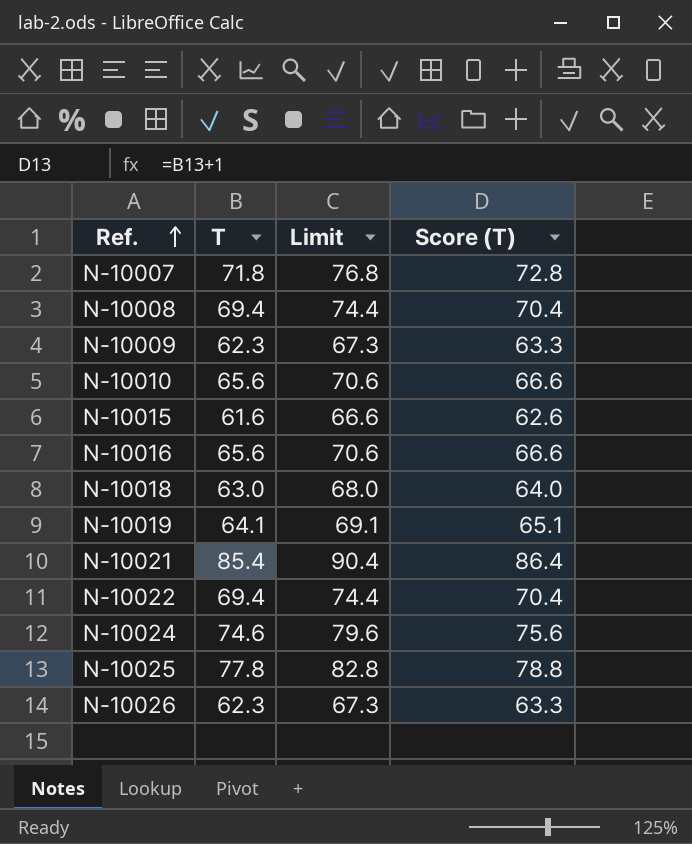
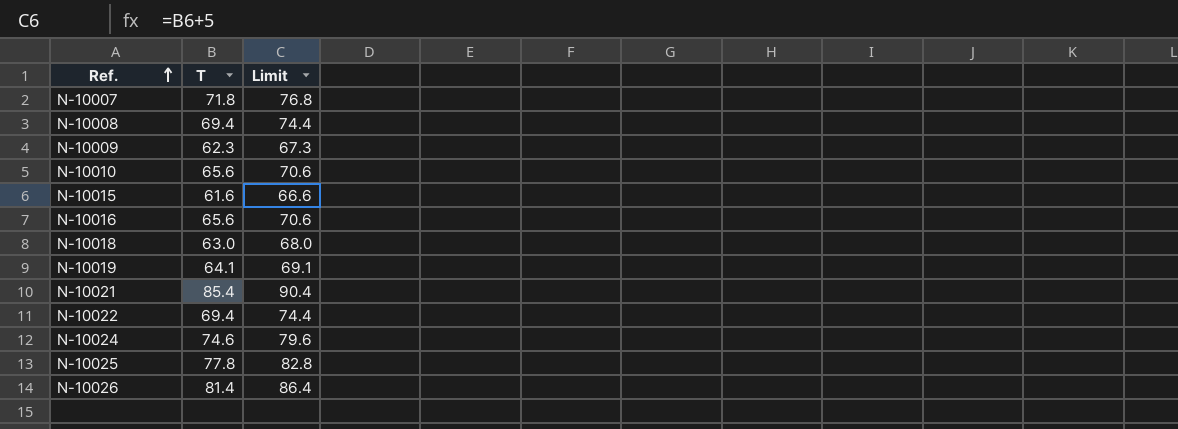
column Score (T) | formula: [T] + 1 -> none
N-10026 | T: 62.3 -> 81.4
N-10026 | Limit: 67.3 -> 86.4

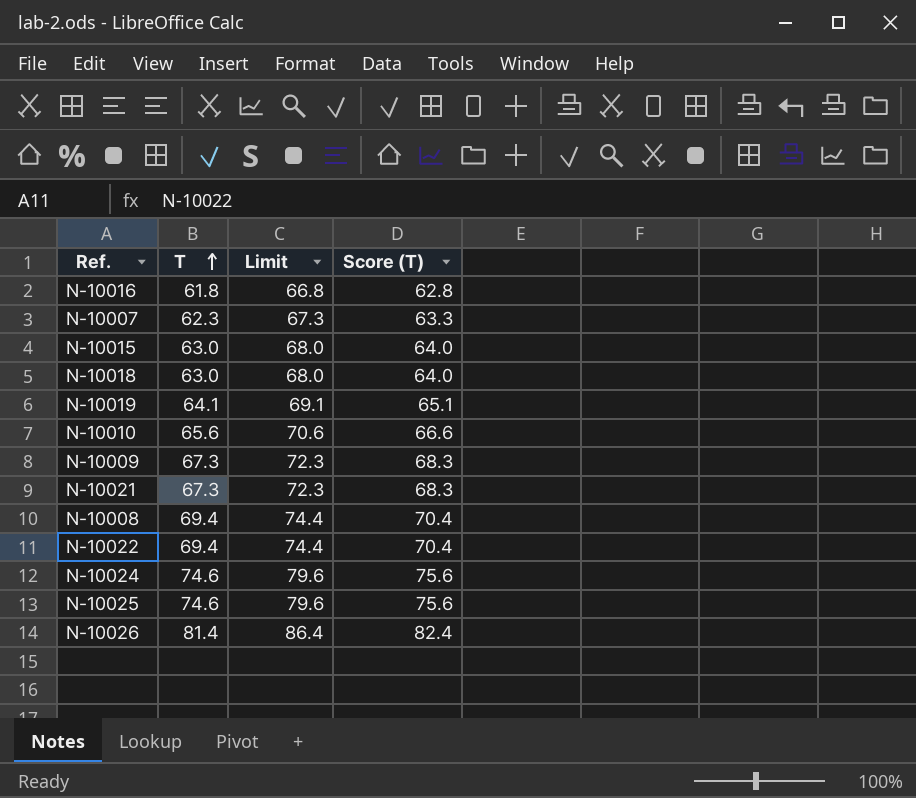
row order: Ref. ascending -> T ascending
column Score (T) | formula: none -> [T] + 1
N-10016 | T: 65.6 -> 61.8
N-10016 | Limit: 70.6 -> 66.8
N-10007 | T: 71.8 -> 62.3
N-10007 | Limit: 76.8 -> 67.3
N-10015 | T: 61.6 -> 63.0
N-10015 | Limit: 66.6 -> 68.0
N-10009 | T: 62.3 -> 67.3
N-10009 | Limit: 67.3 -> 72.3
N-10021 | T: 85.4 -> 67.3
N-10021 | Limit: 90.4 -> 72.3
N-10025 | T: 77.8 -> 74.6
N-10025 | Limit: 82.8 -> 79.6

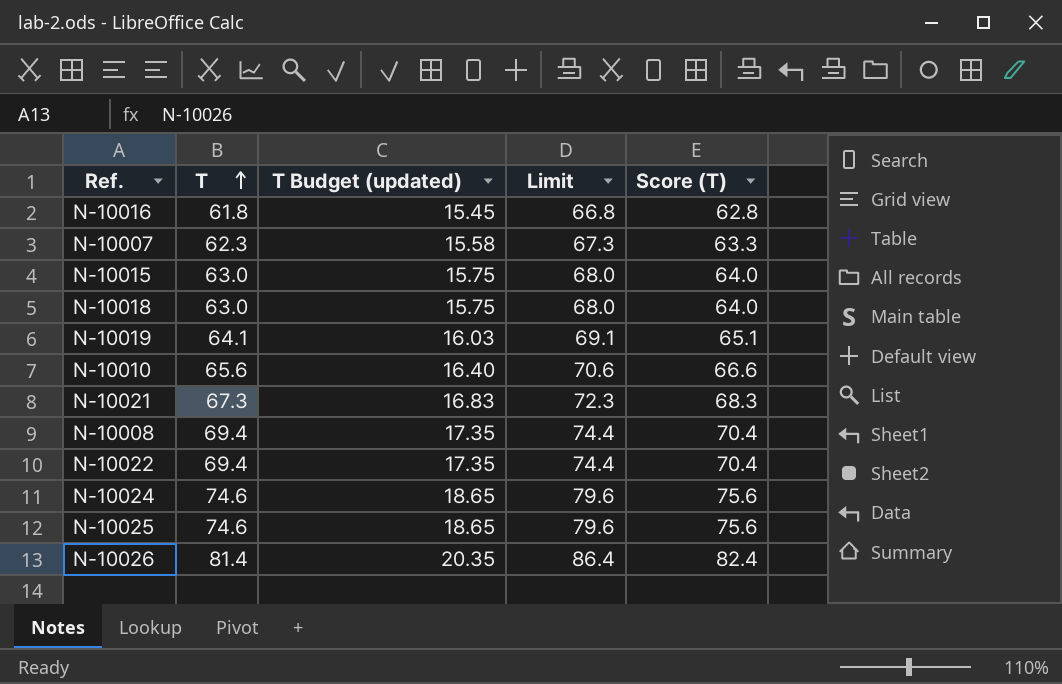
column T Budget (updated) | formula: none -> [T] * 0.25
row N-10009: 67.3 | 72.3 | 68.3 -> none

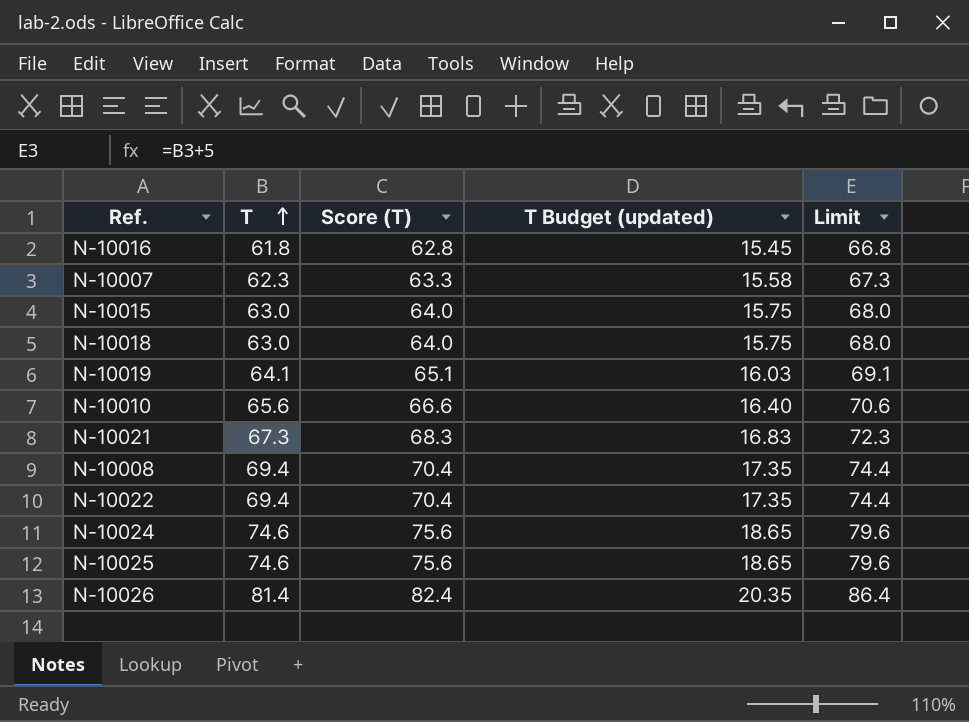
column Score (T) | position: 5 -> 3

